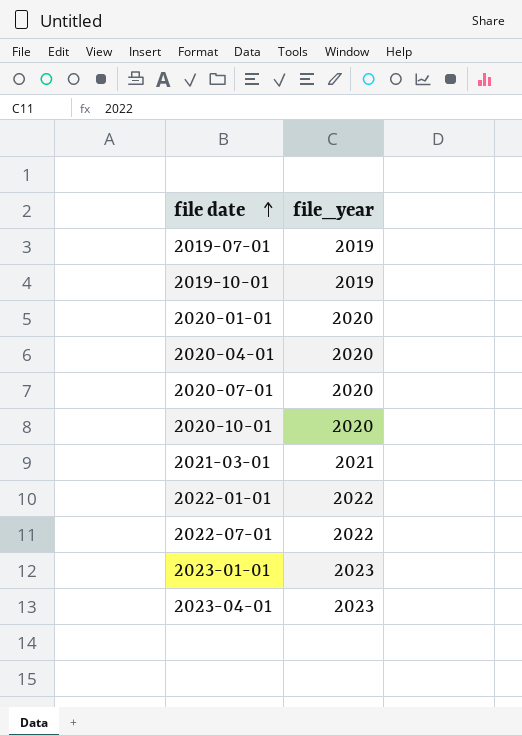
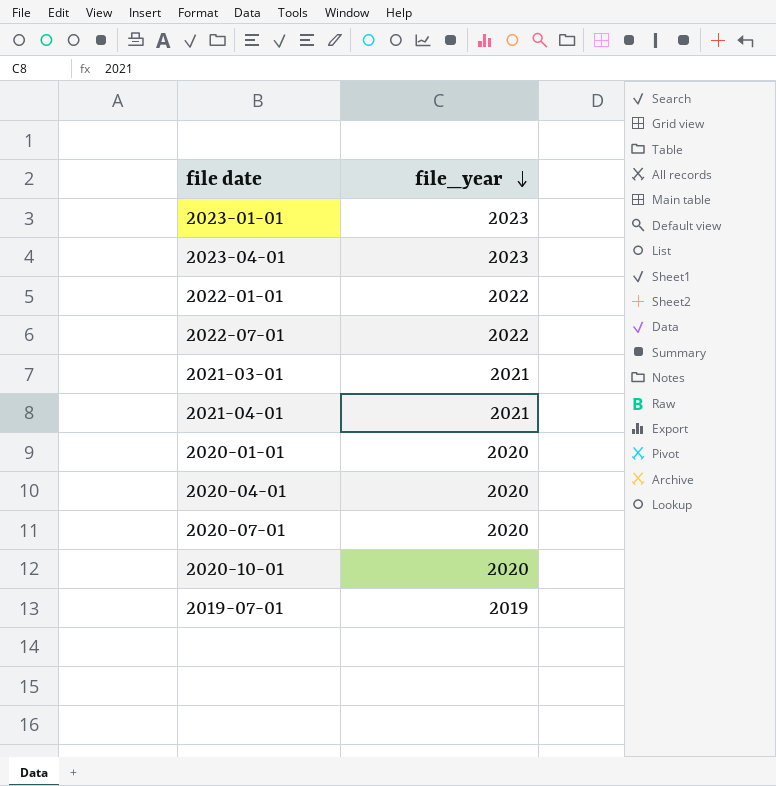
row order: file date ascending -> file_year descending
row 2019-10-01: 2019 -> none
row 2021-04-01: none -> 2021

